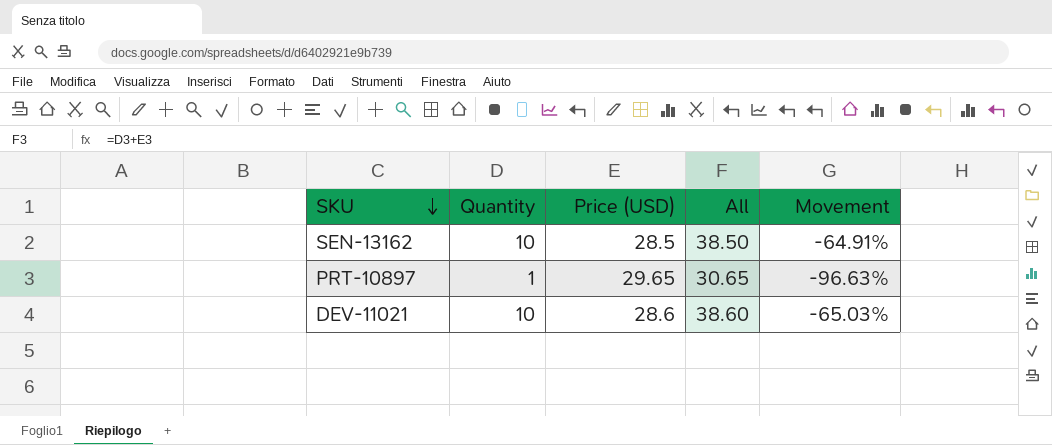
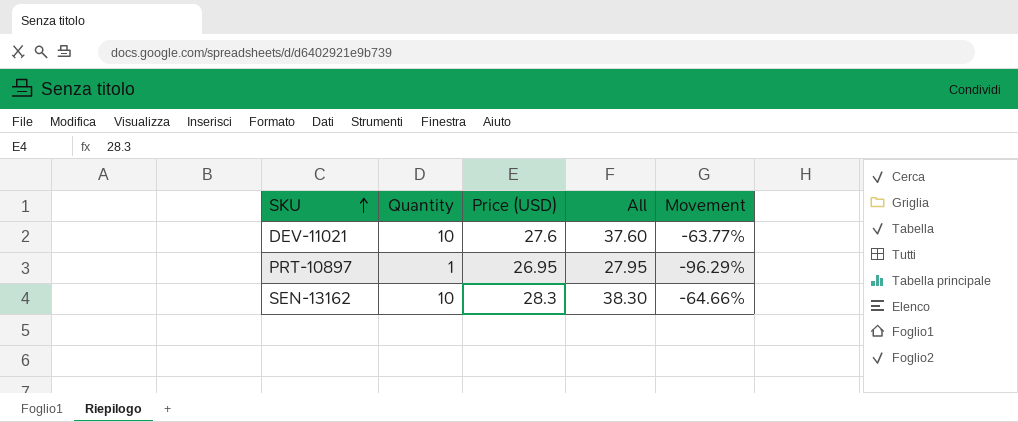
row order: SKU descending -> SKU ascending
DEV-11021 | Price (USD): 28.6 -> 27.6
DEV-11021 | All: 38.60 -> 37.60
DEV-11021 | Movement: -65.03% -> -63.77%
PRT-10897 | Price (USD): 29.65 -> 26.95
PRT-10897 | All: 30.65 -> 27.95
PRT-10897 | Movement: -96.63% -> -96.29%
SEN-13162 | Price (USD): 28.5 -> 28.3
SEN-13162 | All: 38.50 -> 38.30
SEN-13162 | Movement: -64.91% -> -64.66%

